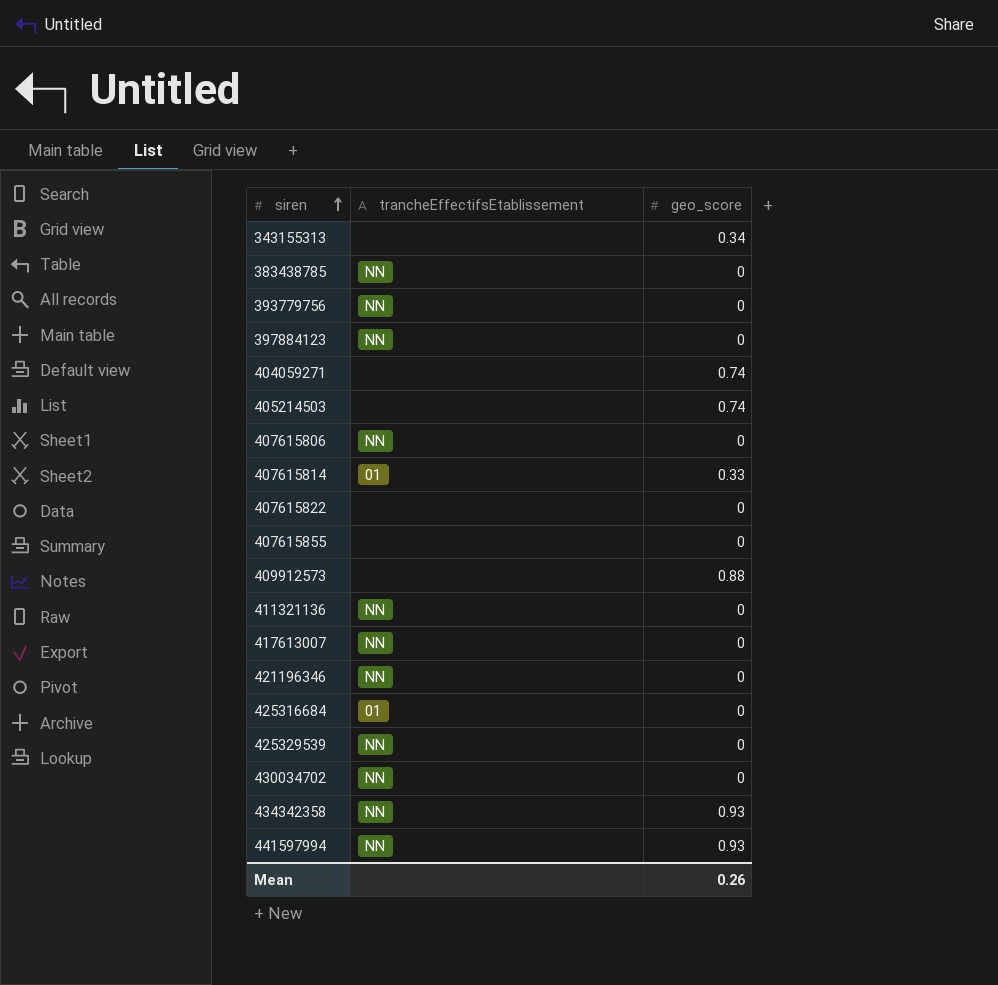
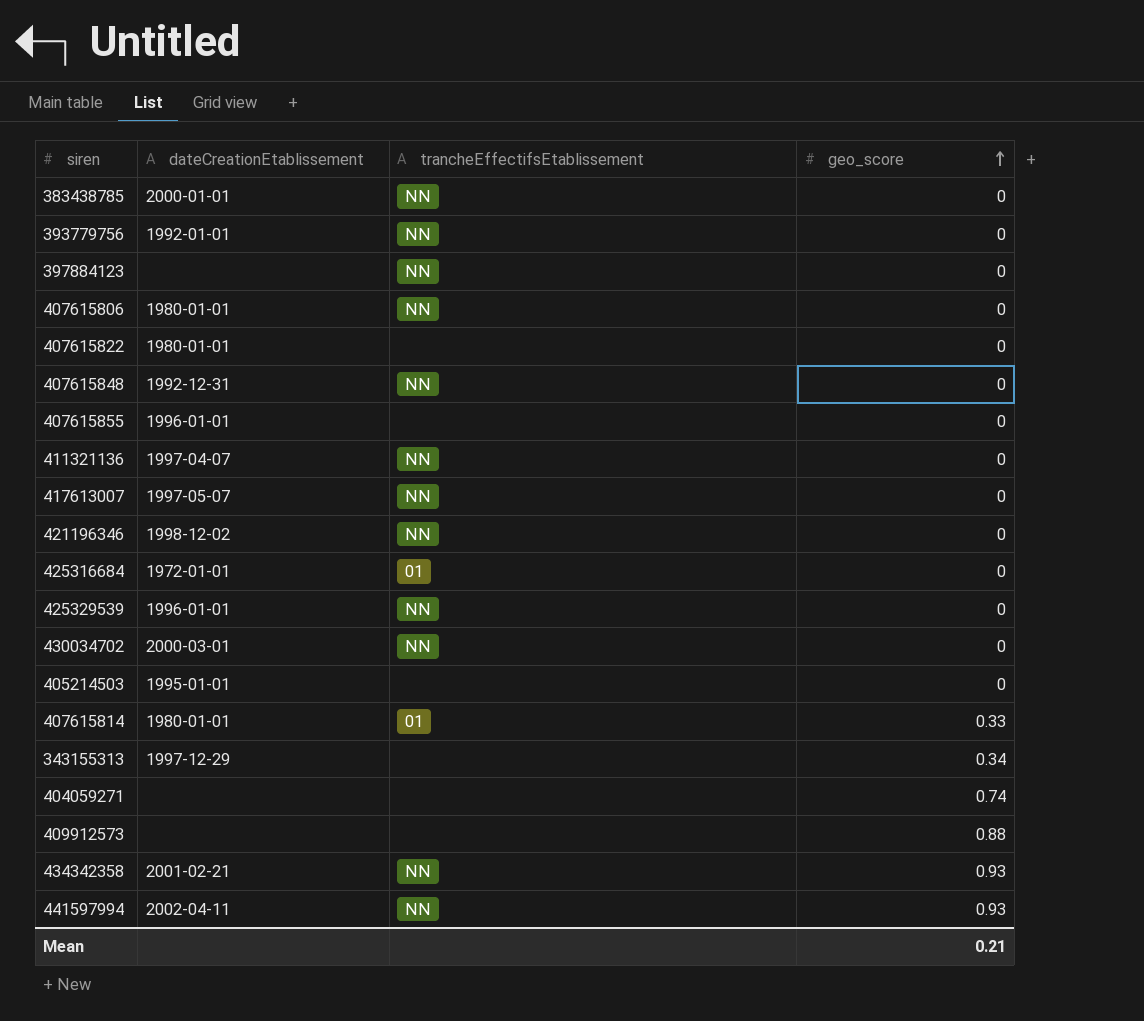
row order: siren ascending -> geo_score ascending
column dateCreationEtablissement | position: none -> 2
row 407615848: none -> 1992-12-31 | NN | 0
405214503 | geo_score: 0.74 -> 0
Mean | geo_score: 0.26 -> 0.21

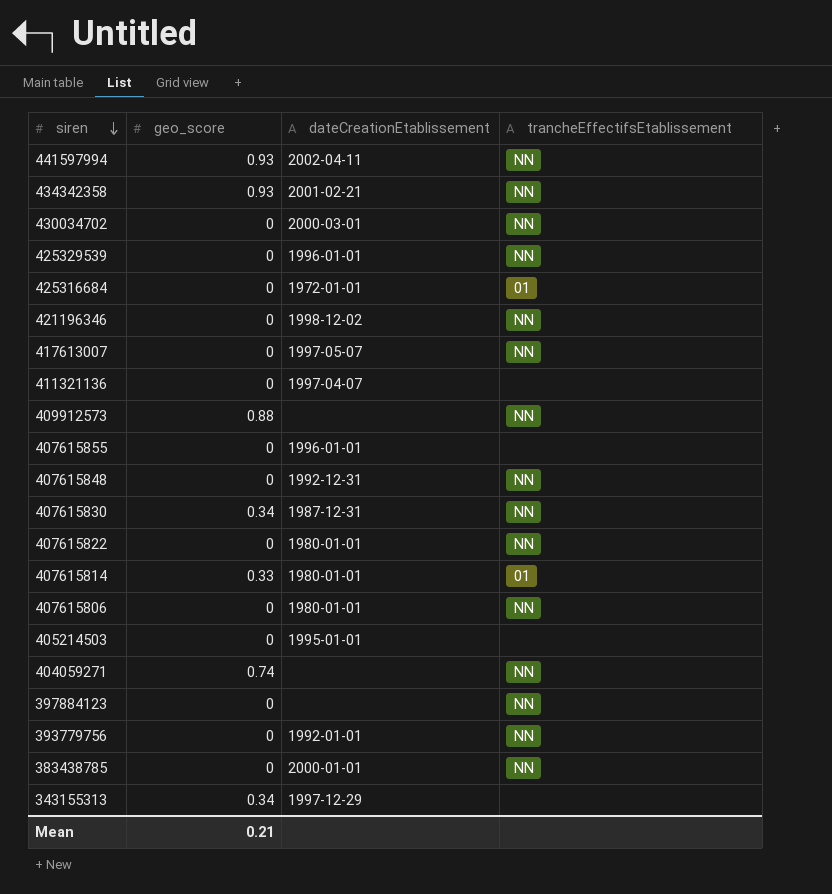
row order: geo_score ascending -> siren descending
column geo_score | position: 4 -> 2
411321136 | trancheEffectifsEtablissement: NN -> none
409912573 | trancheEffectifsEtablissement: none -> NN
row 407615830: none -> 0.34 | 1987-12-31 | NN
407615822 | trancheEffectifsEtablissement: none -> NN
404059271 | trancheEffectifsEtablissement: none -> NN

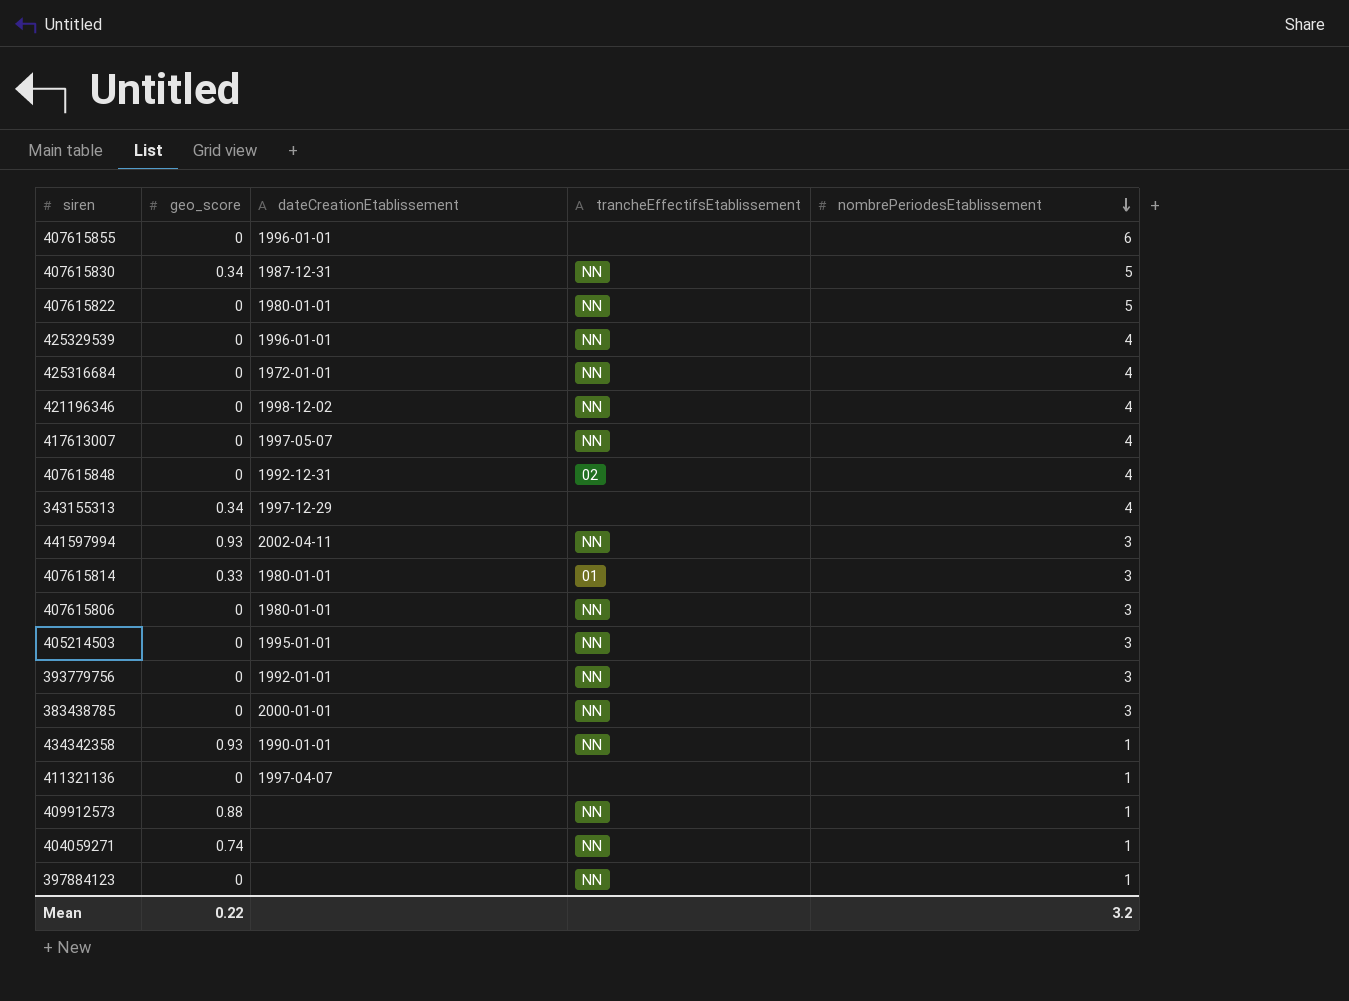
row order: siren descending -> nombrePeriodesEtablissement descending
column nombrePeriodesEtablissement | position: none -> 5
row 430034702: 0 | 2000-03-01 | NN -> none
425316684 | trancheEffectifsEtablissement: 01 -> NN
407615848 | trancheEffectifsEtablissement: NN -> 02
405214503 | trancheEffectifsEtablissement: none -> NN
434342358 | dateCreationEtablissement: 2001-02-21 -> 1990-01-01
Mean | geo_score: 0.21 -> 0.22

